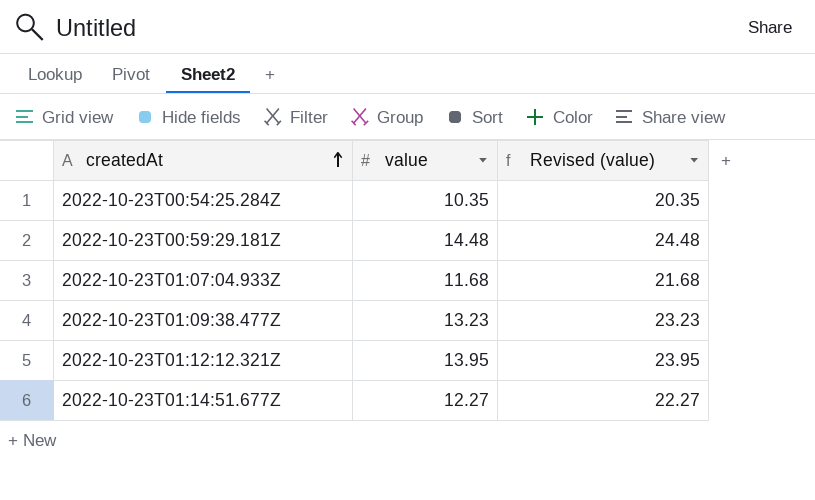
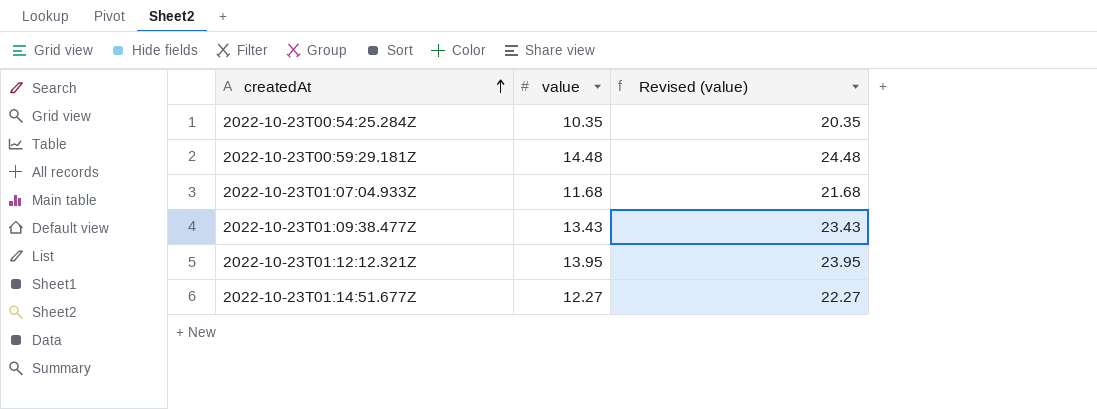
2022-10-23T01:09:38.477Z | value: 13.23 -> 13.43
2022-10-23T01:09:38.477Z | Revised (value): 23.23 -> 23.43

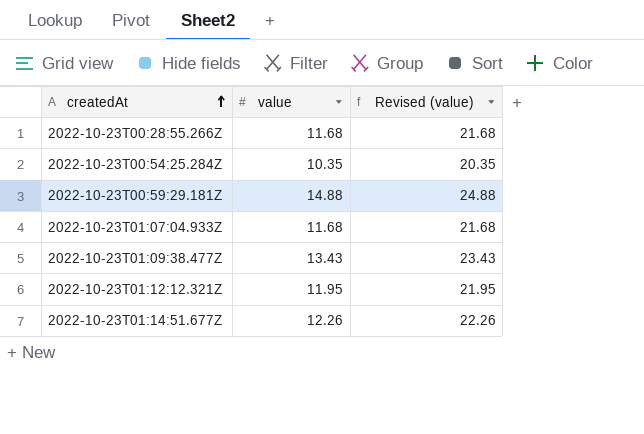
row 2022-10-23T00:28:55.266Z: none -> 11.68 | 21.68
2022-10-23T00:59:29.181Z | value: 14.48 -> 14.88
2022-10-23T00:59:29.181Z | Revised (value): 24.48 -> 24.88
2022-10-23T01:12:12.321Z | value: 13.95 -> 11.95
2022-10-23T01:12:12.321Z | Revised (value): 23.95 -> 21.95
2022-10-23T01:14:51.677Z | value: 12.27 -> 12.26
2022-10-23T01:14:51.677Z | Revised (value): 22.27 -> 22.26

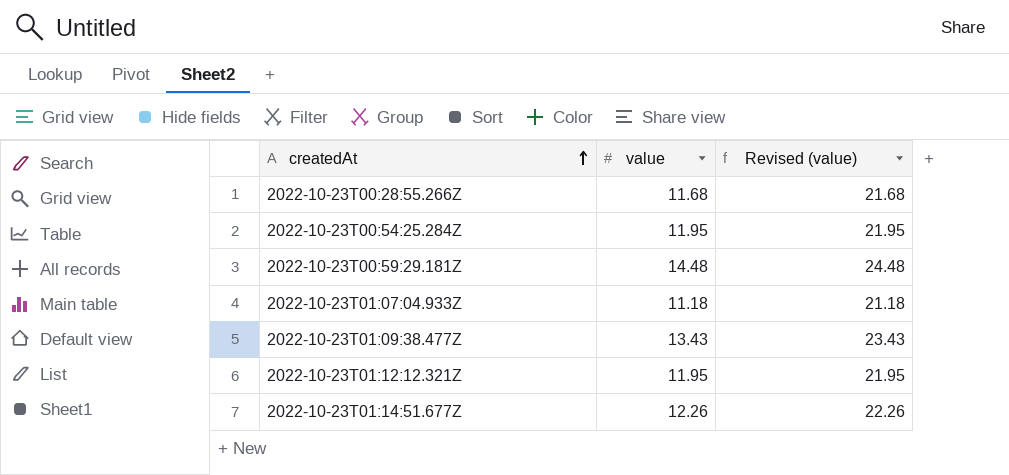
2022-10-23T00:54:25.284Z | value: 10.35 -> 11.95
2022-10-23T00:54:25.284Z | Revised (value): 20.35 -> 21.95
2022-10-23T00:59:29.181Z | value: 14.88 -> 14.48
2022-10-23T00:59:29.181Z | Revised (value): 24.88 -> 24.48
2022-10-23T01:07:04.933Z | value: 11.68 -> 11.18
2022-10-23T01:07:04.933Z | Revised (value): 21.68 -> 21.18

